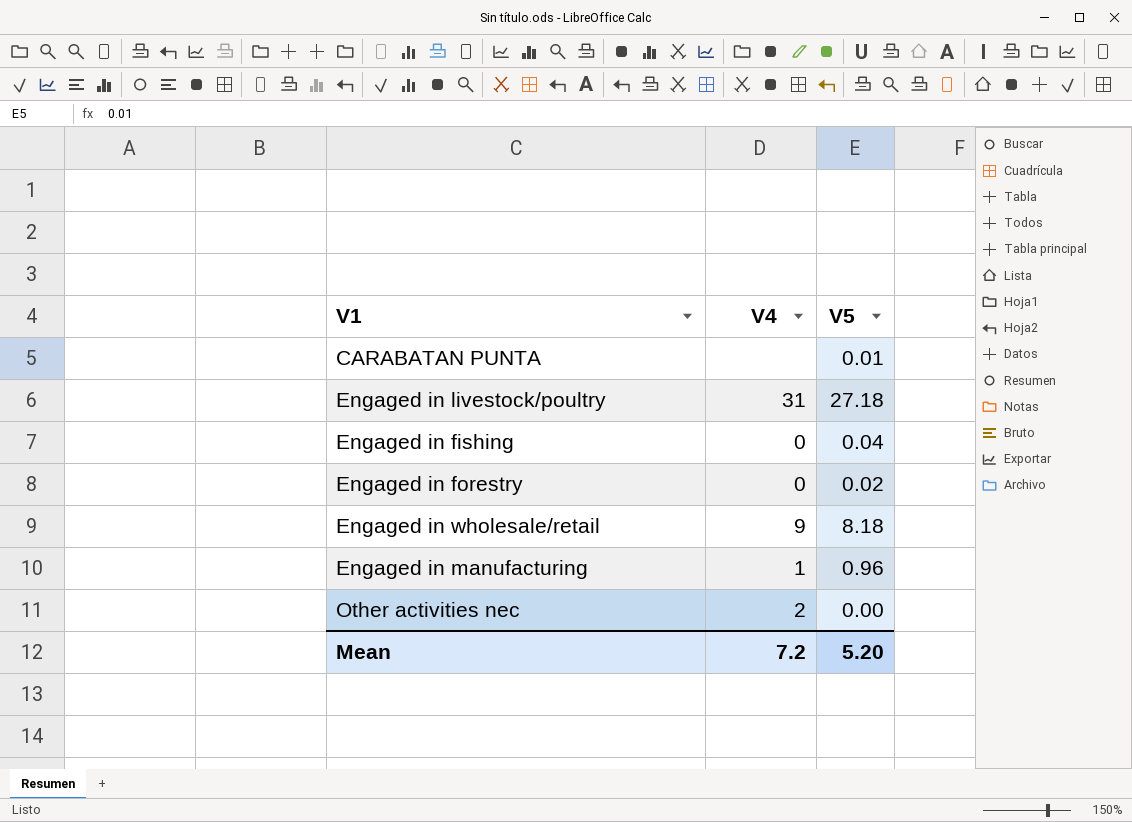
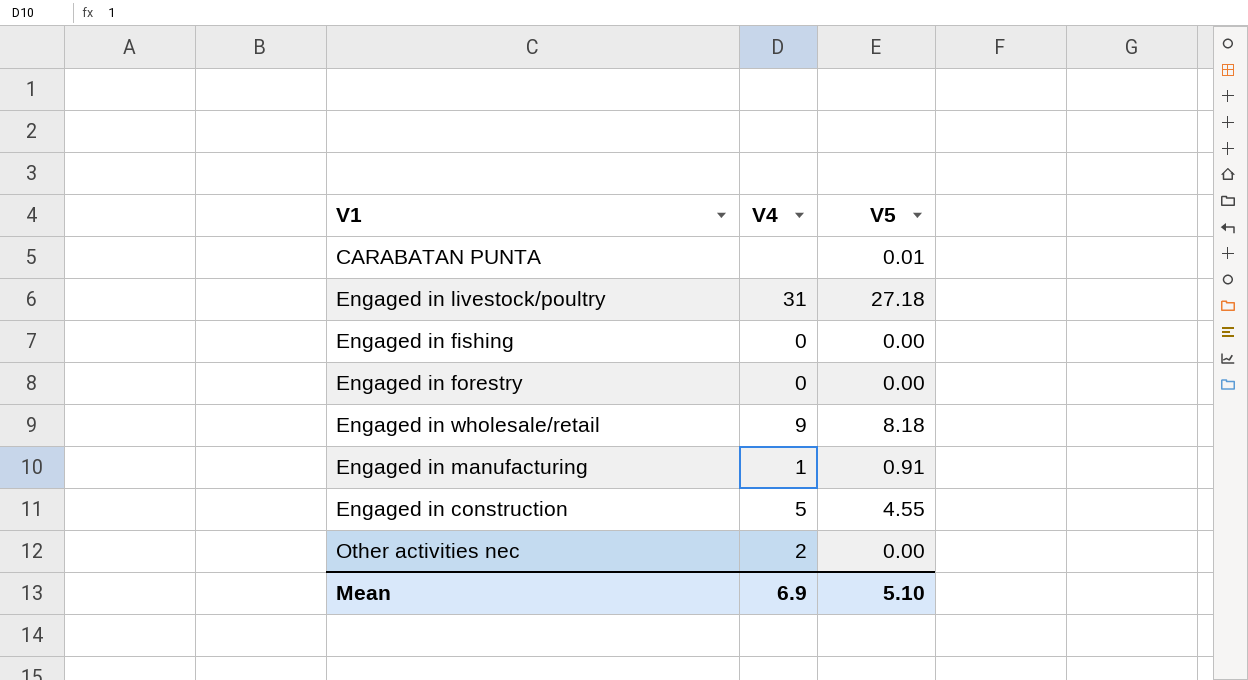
Engaged in fishing | V5: 0.04 -> 0.00
Engaged in forestry | V5: 0.02 -> 0.00
Engaged in manufacturing | V5: 0.96 -> 0.91
row Engaged in construction: none -> 5 | 4.55
Mean | V4: 7.2 -> 6.9
Mean | V5: 5.20 -> 5.10

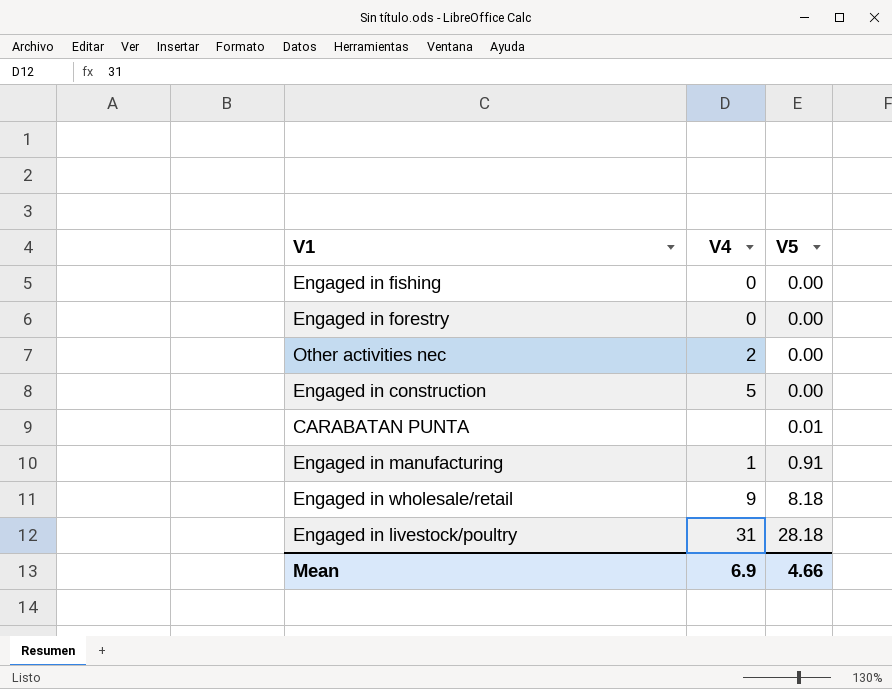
row order: none -> V5 ascending
Engaged in construction | V5: 4.55 -> 0.00
Engaged in livestock/poultry | V5: 27.18 -> 28.18
Mean | V5: 5.10 -> 4.66

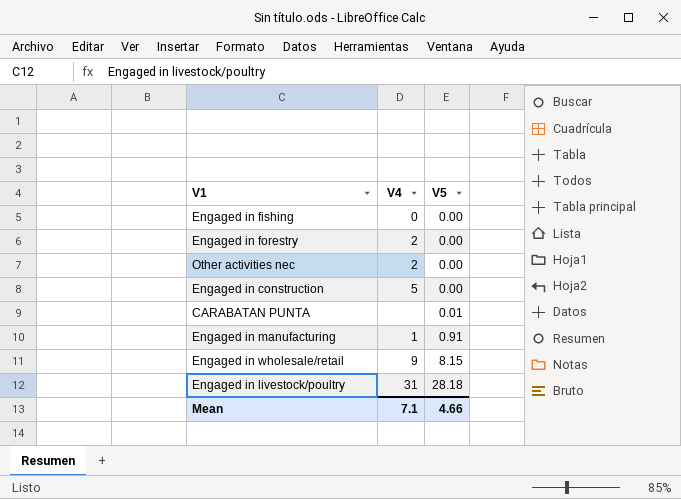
Engaged in forestry | V4: 0 -> 2
Engaged in wholesale/retail | V5: 8.18 -> 8.15
Mean | V4: 6.9 -> 7.1

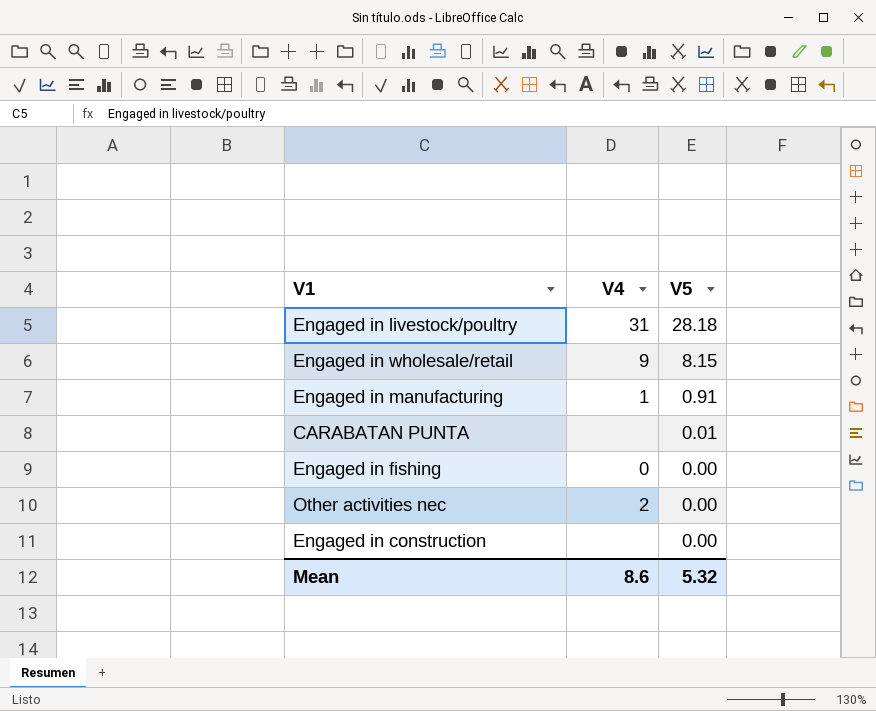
row order: V5 ascending -> V5 descending
row Engaged in forestry: 2 | 0.00 -> none
Engaged in construction | V4: 5 -> none
Mean | V4: 7.1 -> 8.6
Mean | V5: 4.66 -> 5.32

